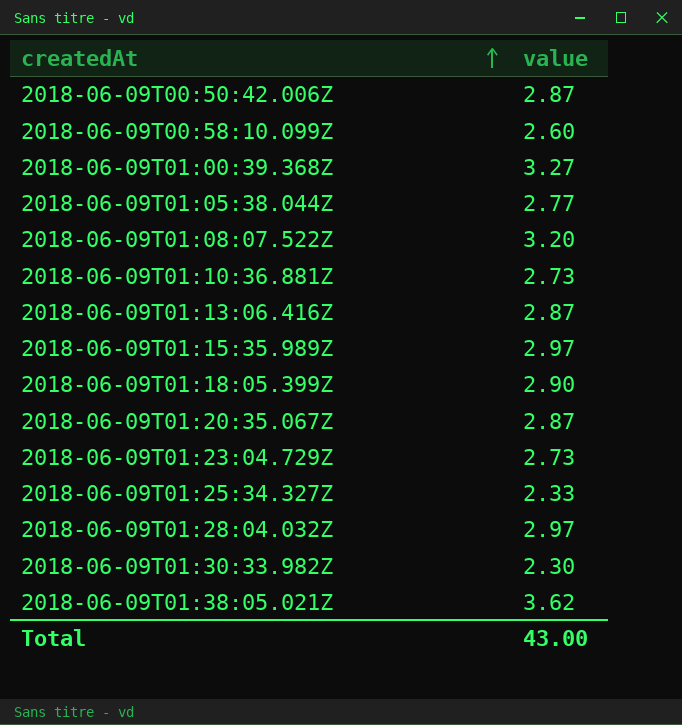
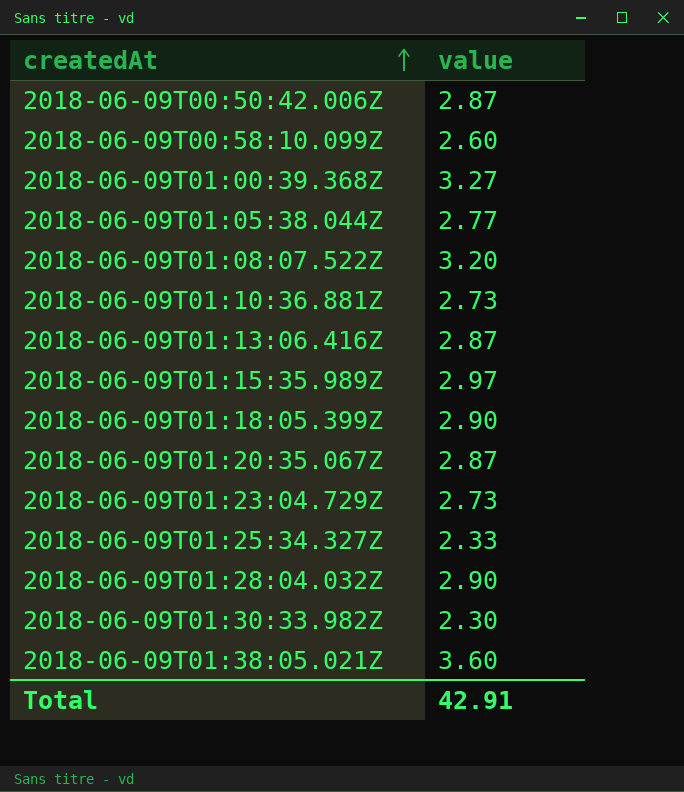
2018-06-09T01:28:04.032Z | value: 2.97 -> 2.90
2018-06-09T01:38:05.021Z | value: 3.62 -> 3.60
Total | value: 43.00 -> 42.91

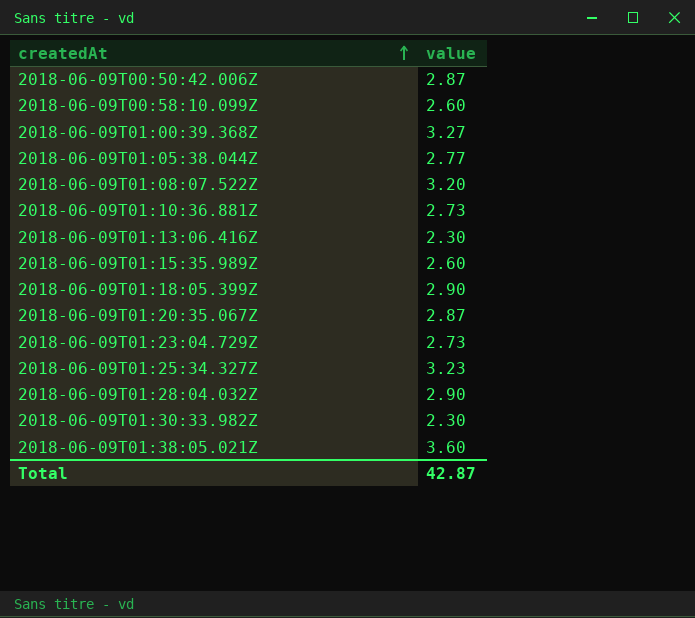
2018-06-09T01:13:06.416Z | value: 2.87 -> 2.30
2018-06-09T01:15:35.989Z | value: 2.97 -> 2.60
2018-06-09T01:25:34.327Z | value: 2.33 -> 3.23
Total | value: 42.91 -> 42.87

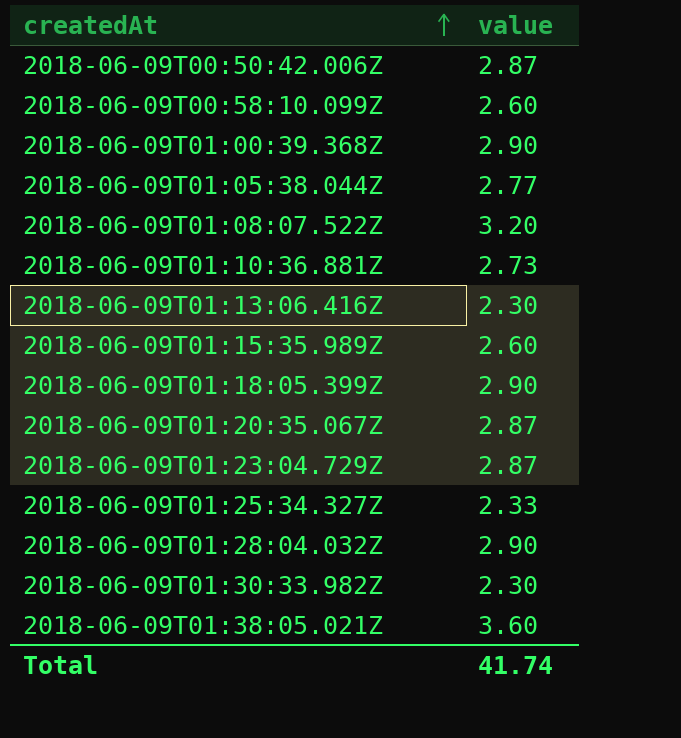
2018-06-09T01:00:39.368Z | value: 3.27 -> 2.90
2018-06-09T01:23:04.729Z | value: 2.73 -> 2.87
2018-06-09T01:25:34.327Z | value: 3.23 -> 2.33
Total | value: 42.87 -> 41.74

